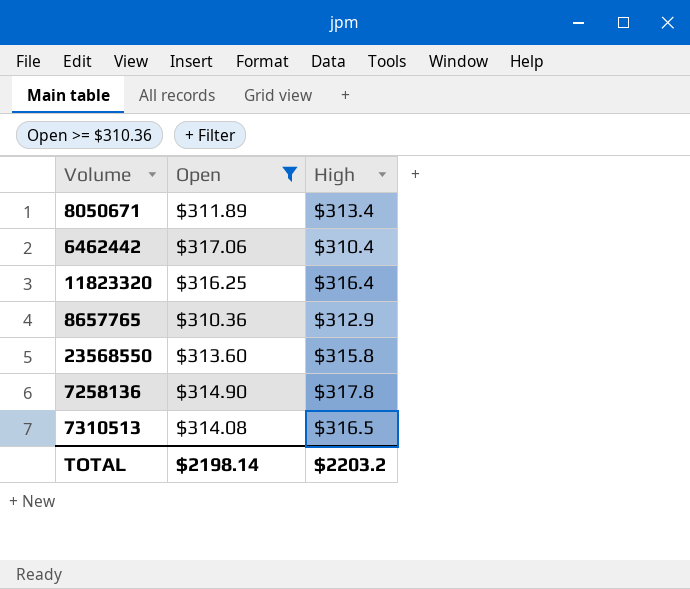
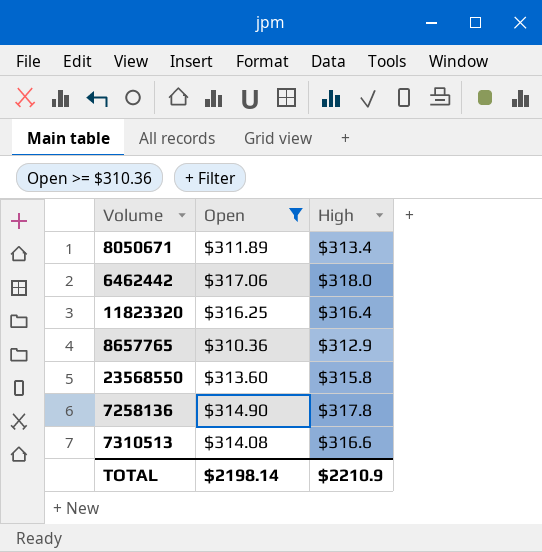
6462442 | High: $310.4 -> $318.0
7310513 | High: $316.5 -> $316.6
TOTAL | High: $2203.2 -> $2210.9

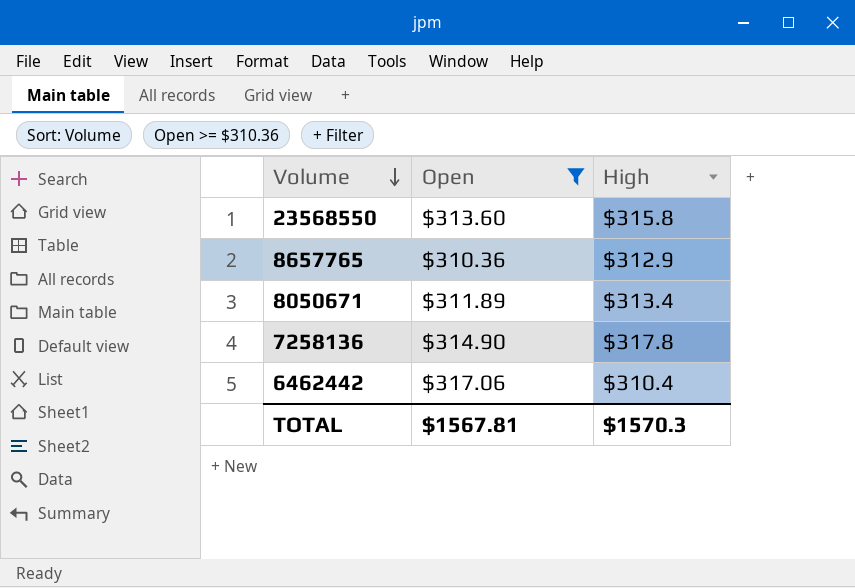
row order: none -> Volume descending
row 11823320: $316.25 | $316.4 -> none
row 7310513: $314.08 | $316.6 -> none
6462442 | High: $318.0 -> $310.4
TOTAL | Open: $2198.14 -> $1567.81
TOTAL | High: $2210.9 -> $1570.3

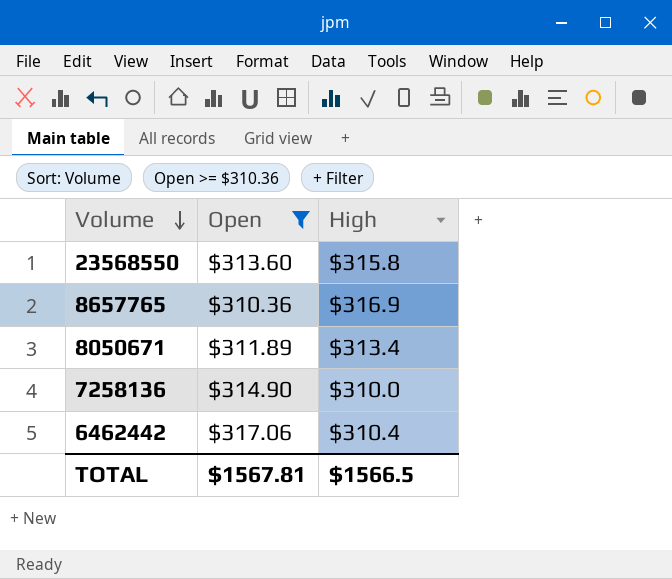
8657765 | High: $312.9 -> $316.9
7258136 | High: $317.8 -> $310.0
TOTAL | High: $1570.3 -> $1566.5

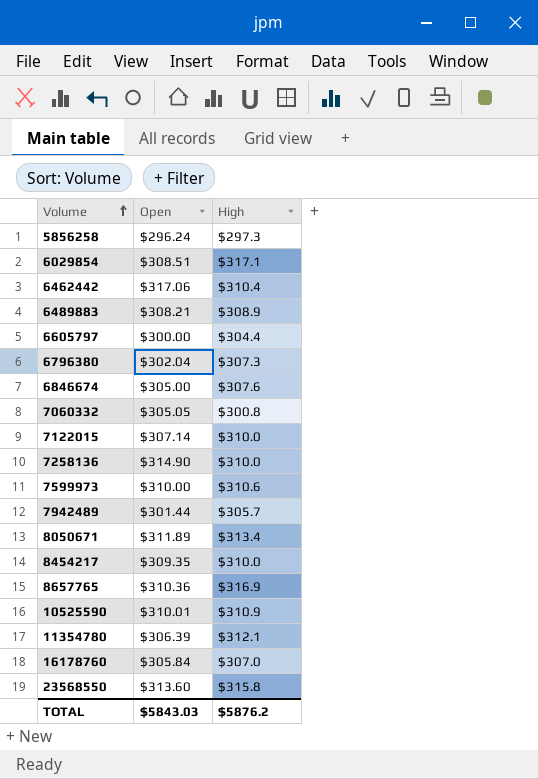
filter: Open >= $310.36 -> none
row order: Volume descending -> Volume ascending
TOTAL | Open: $1567.81 -> $5843.03
TOTAL | High: $1566.5 -> $5876.2

